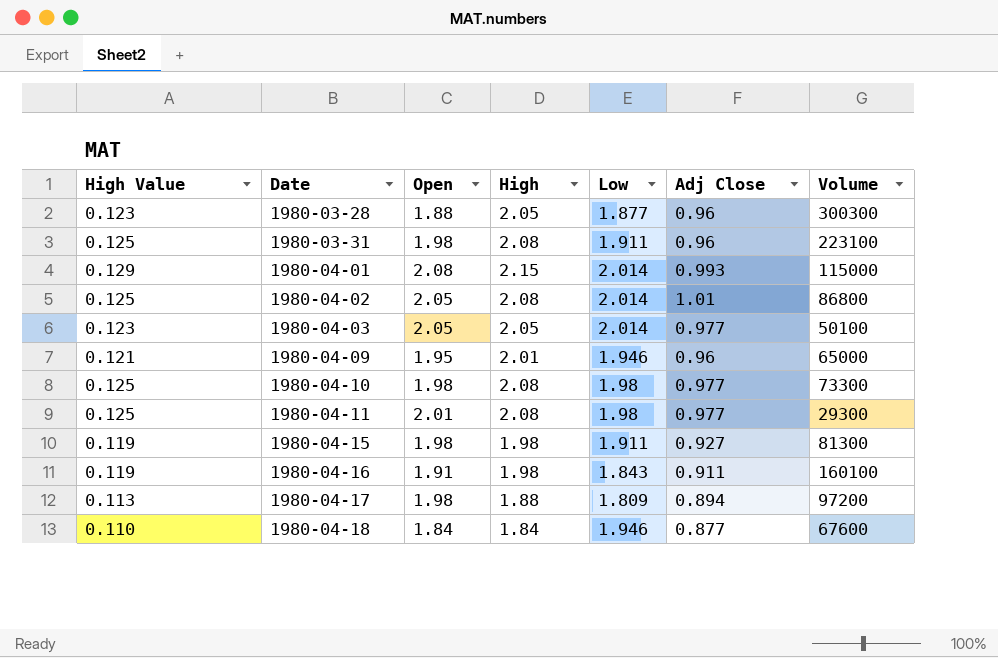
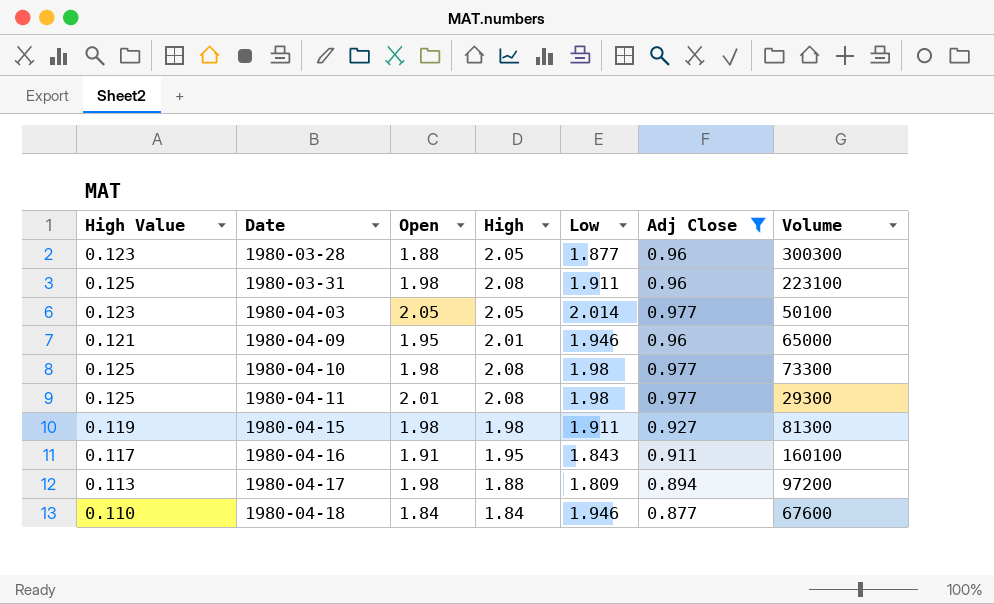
filter: none -> Adj Close <= 0.977
1980-04-16 | High Value: 0.119 -> 0.117
1980-04-16 | High: 1.98 -> 1.95

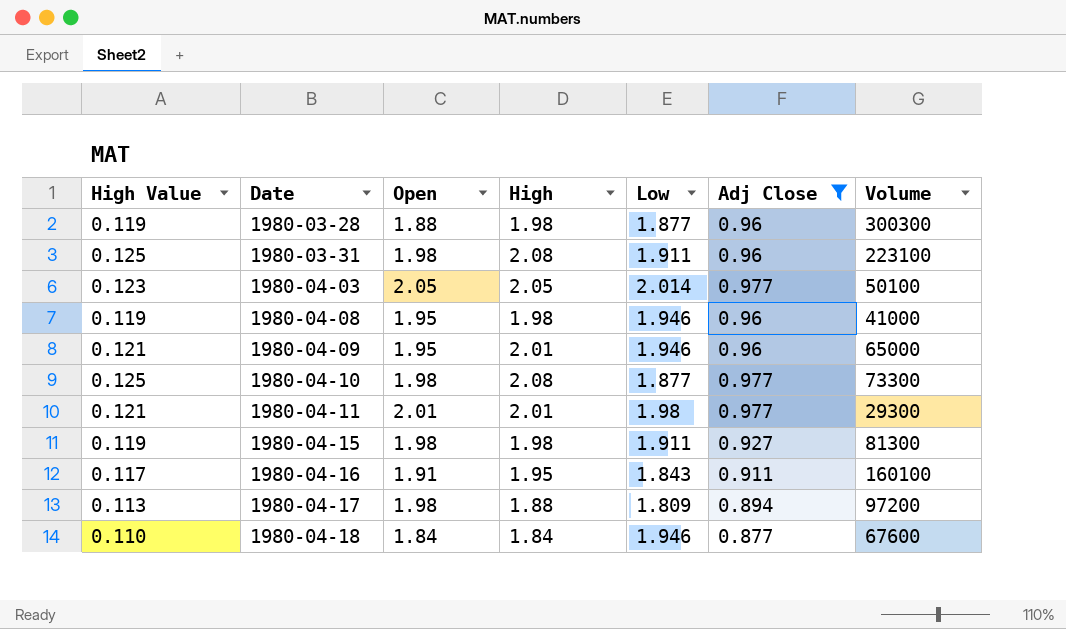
1980-03-28 | High Value: 0.123 -> 0.119
1980-03-28 | High: 2.05 -> 1.98
row 1980-04-08: none -> 0.119 | 1.95 | 1.98 | 1.946 | 0.96 | 41000
1980-04-10 | Low: 1.98 -> 1.877
1980-04-11 | High Value: 0.125 -> 0.121
1980-04-11 | High: 2.08 -> 2.01

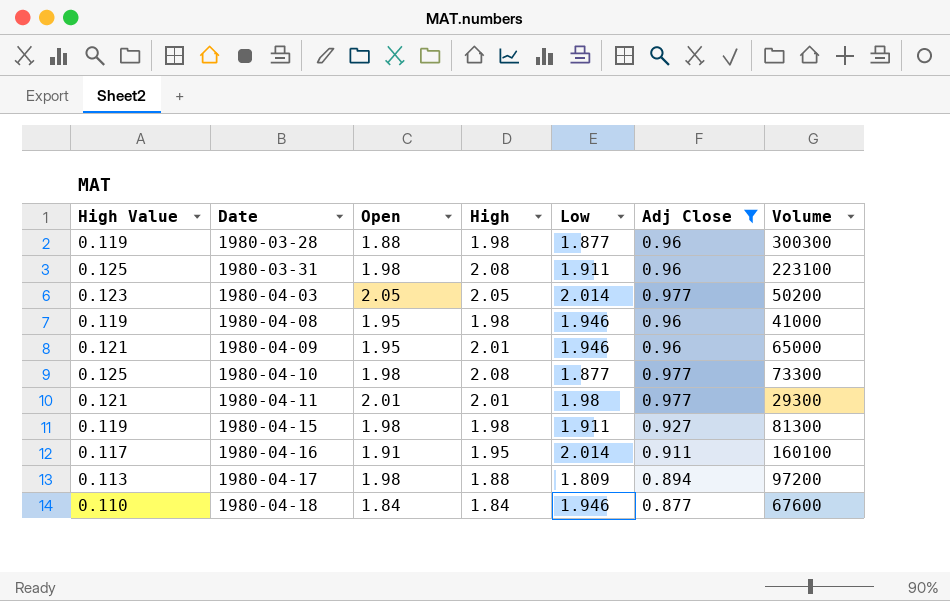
1980-04-03 | Volume: 50100 -> 50200
1980-04-16 | Low: 1.843 -> 2.014

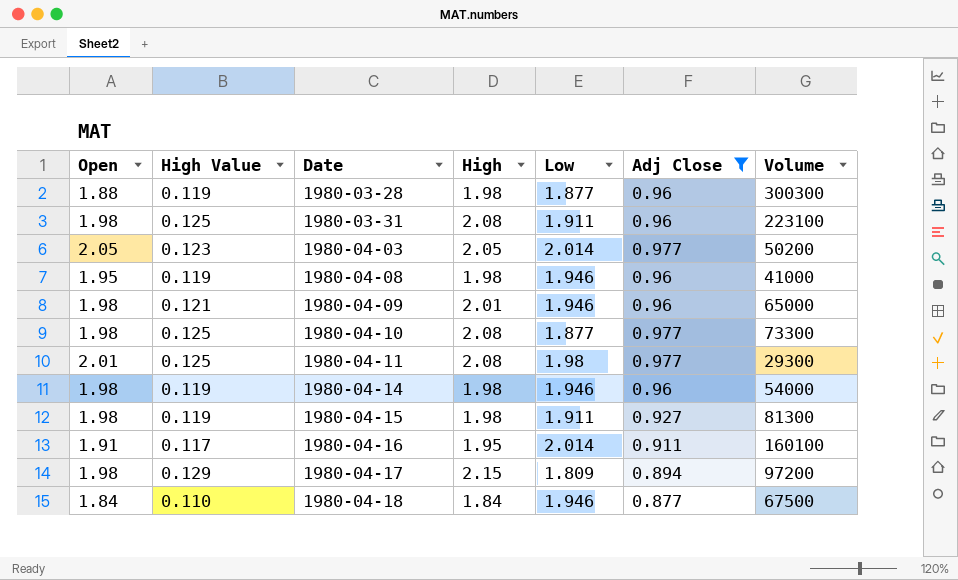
column Open | position: 3 -> 1
1980-04-09 | Open: 1.95 -> 1.98
1980-04-11 | High Value: 0.121 -> 0.125
1980-04-11 | High: 2.01 -> 2.08
row 1980-04-14: none -> 1.98 | 0.119 | 1.98 | 1.946 | 0.96 | 54000
1980-04-17 | High Value: 0.113 -> 0.129
1980-04-17 | High: 1.88 -> 2.15
1980-04-18 | Volume: 67600 -> 67500

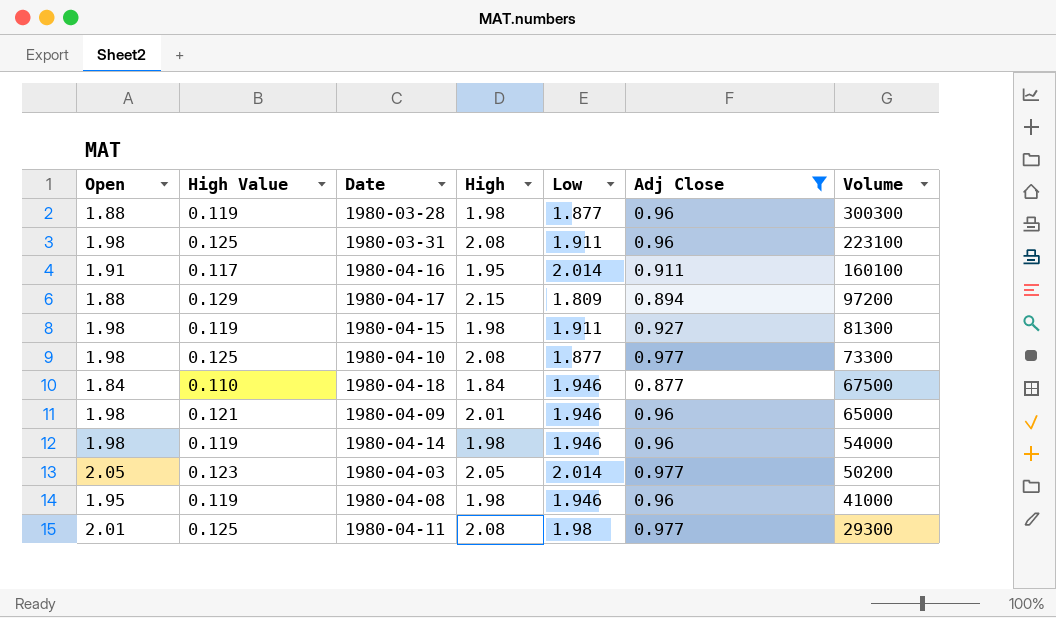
row order: Date ascending -> Volume descending
1980-04-17 | Open: 1.98 -> 1.88

